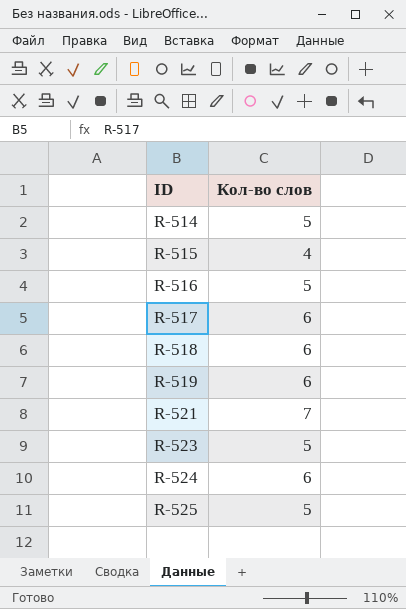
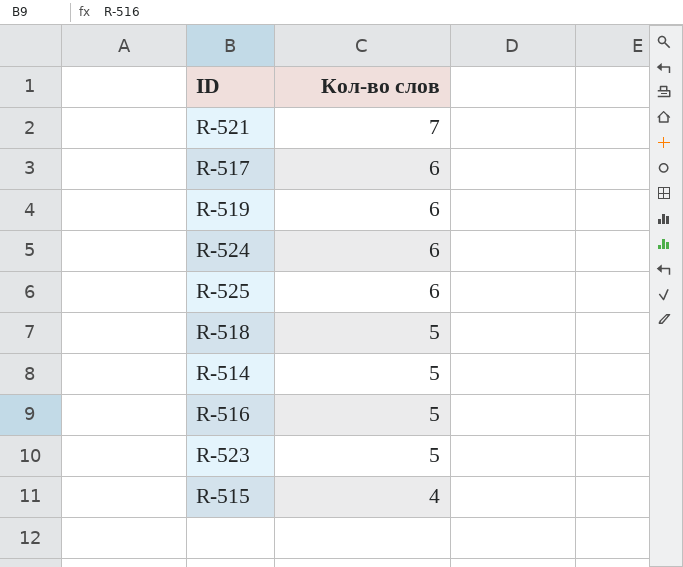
row order: ID ascending -> Кол-во слов descending
R-525 | Кол-во слов: 5 -> 6
R-518 | Кол-во слов: 6 -> 5

